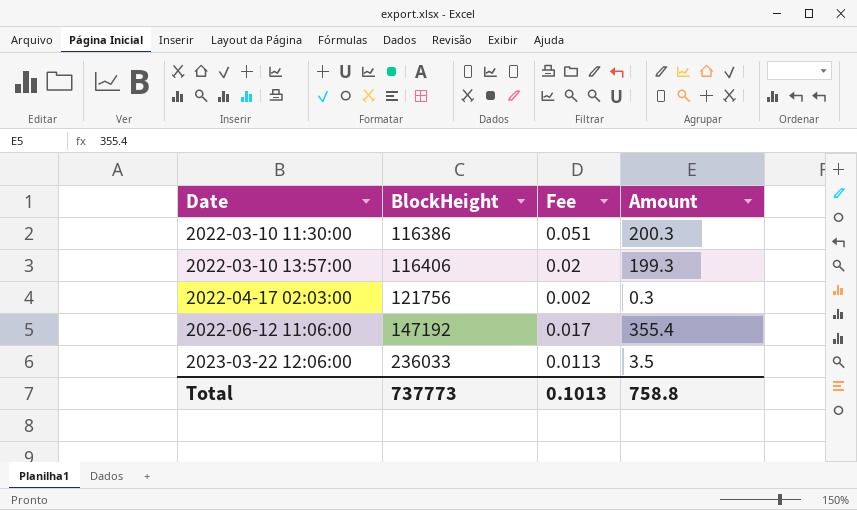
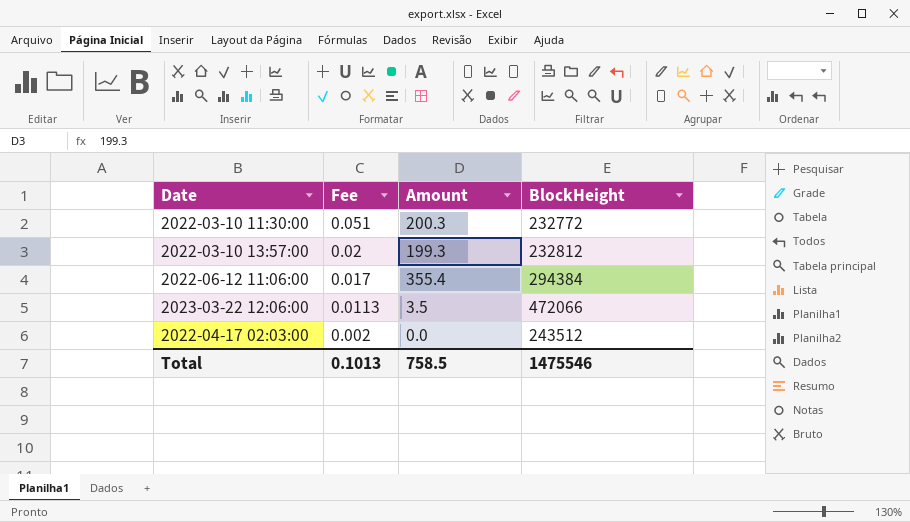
row order: Date ascending -> Fee descending
column BlockHeight | position: 2 -> 4
2022-03-10 11:30:00 | BlockHeight: 116386 -> 232772
2022-03-10 13:57:00 | BlockHeight: 116406 -> 232812
2022-06-12 11:06:00 | BlockHeight: 147192 -> 294384
2023-03-22 12:06:00 | BlockHeight: 236033 -> 472066
2022-04-17 02:03:00 | Amount: 0.3 -> 0.0
2022-04-17 02:03:00 | BlockHeight: 121756 -> 243512
Total | Amount: 758.8 -> 758.5
Total | BlockHeight: 737773 -> 1475546

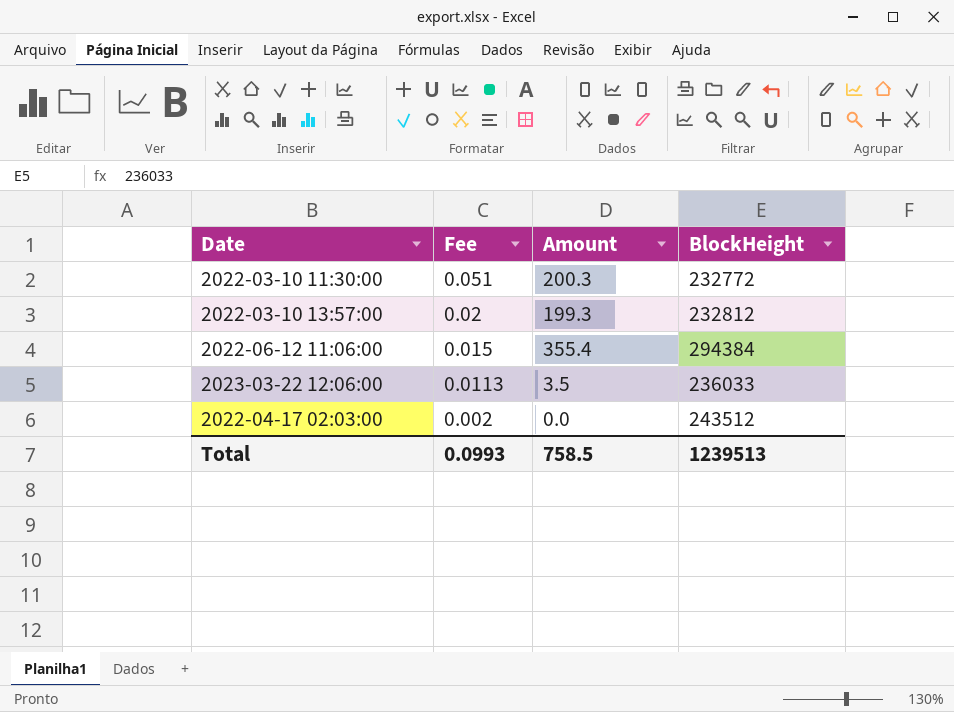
2022-06-12 11:06:00 | Fee: 0.017 -> 0.015
2023-03-22 12:06:00 | BlockHeight: 472066 -> 236033
Total | Fee: 0.1013 -> 0.0993
Total | BlockHeight: 1475546 -> 1239513

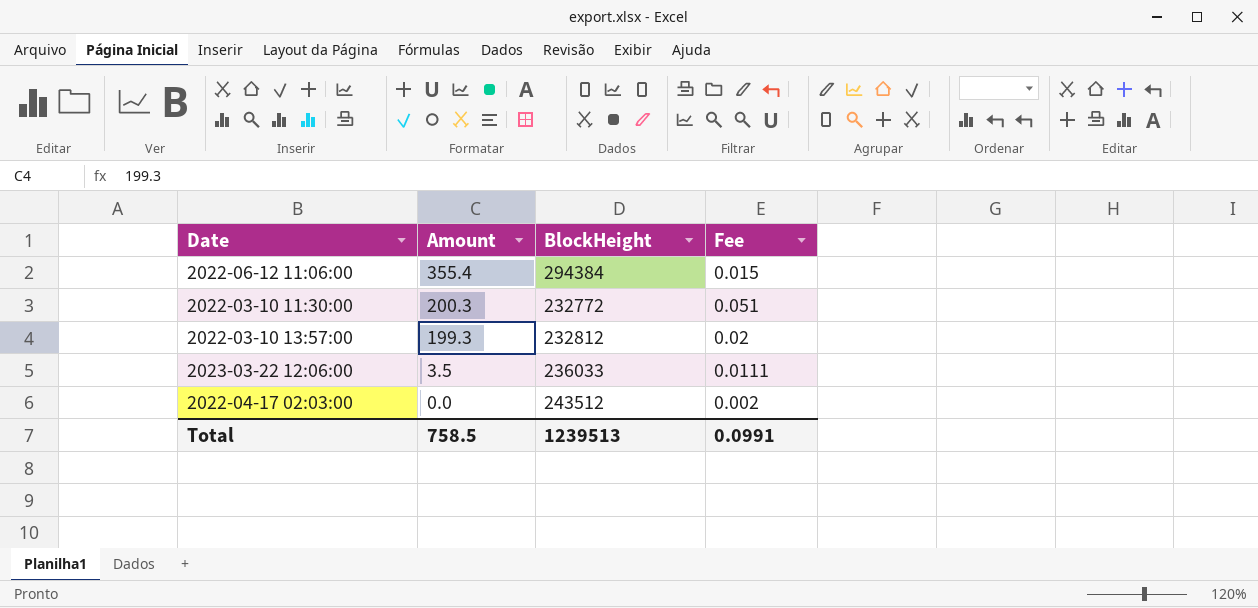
row order: Fee descending -> Amount descending
column Fee | position: 2 -> 4
2023-03-22 12:06:00 | Fee: 0.0113 -> 0.0111
Total | Fee: 0.0993 -> 0.0991

